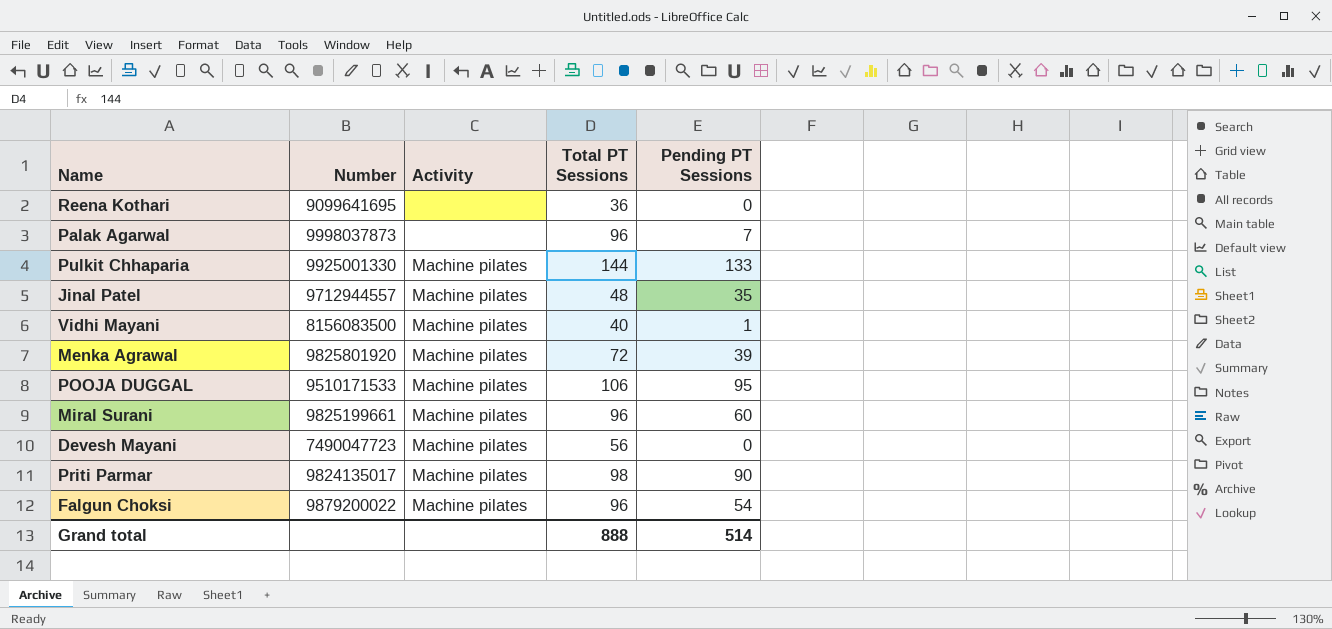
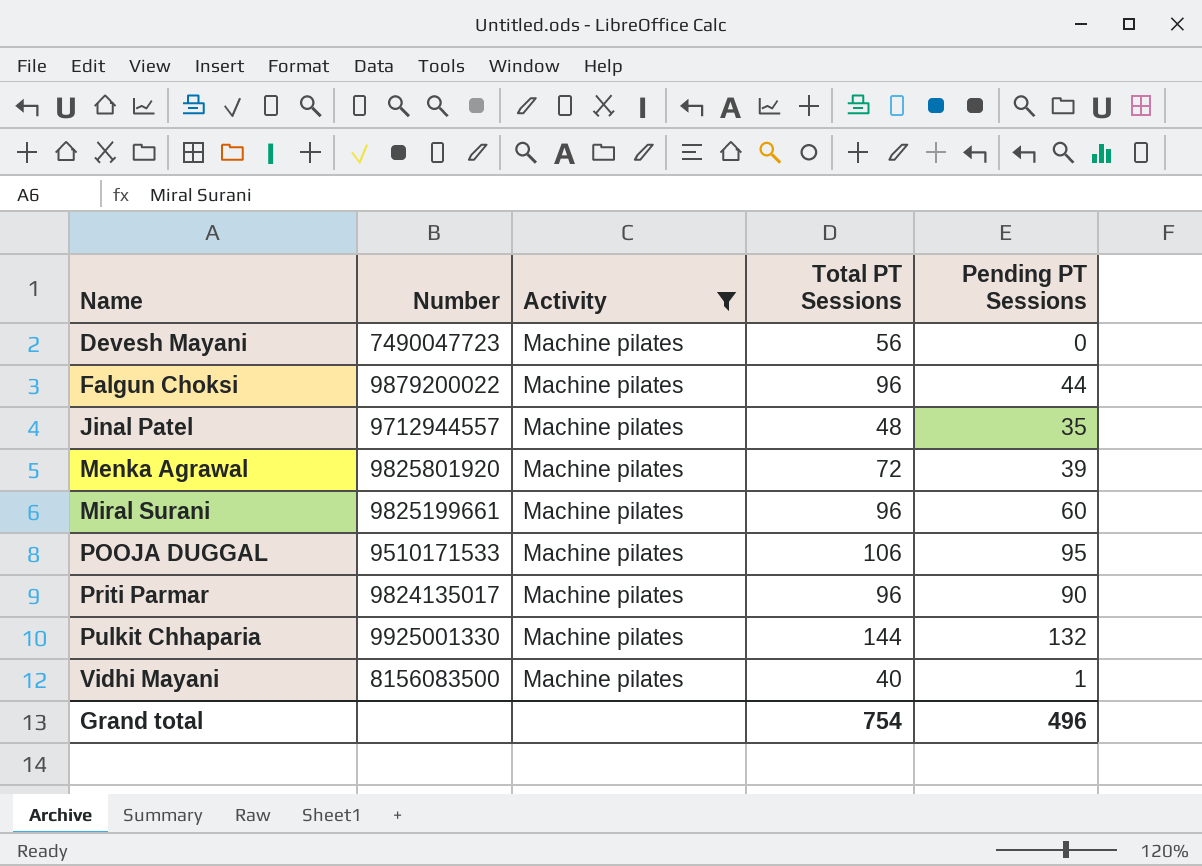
filter: none -> Activity = Machine pilates
row order: none -> Name ascending
Falgun Choksi | Pending PT Sessions: 54 -> 44
Priti Parmar | Total PT Sessions: 98 -> 96
Pulkit Chhaparia | Pending PT Sessions: 133 -> 132
Grand total | Total PT Sessions: 888 -> 754
Grand total | Pending PT Sessions: 514 -> 496

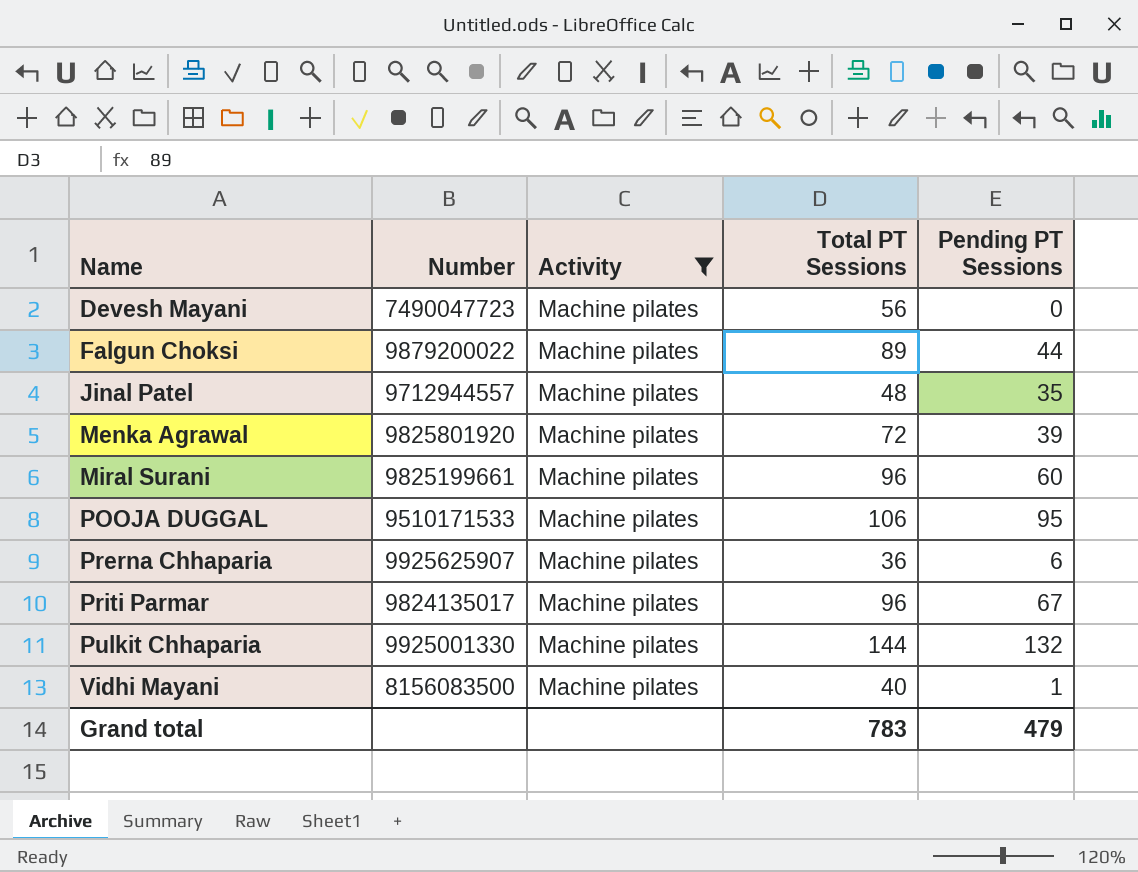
Falgun Choksi | Total PT Sessions: 96 -> 89
row Prerna Chhaparia: none -> 9925625907 | Machine pilates | 36 | 6
Priti Parmar | Pending PT Sessions: 90 -> 67
Grand total | Total PT Sessions: 754 -> 783
Grand total | Pending PT Sessions: 496 -> 479

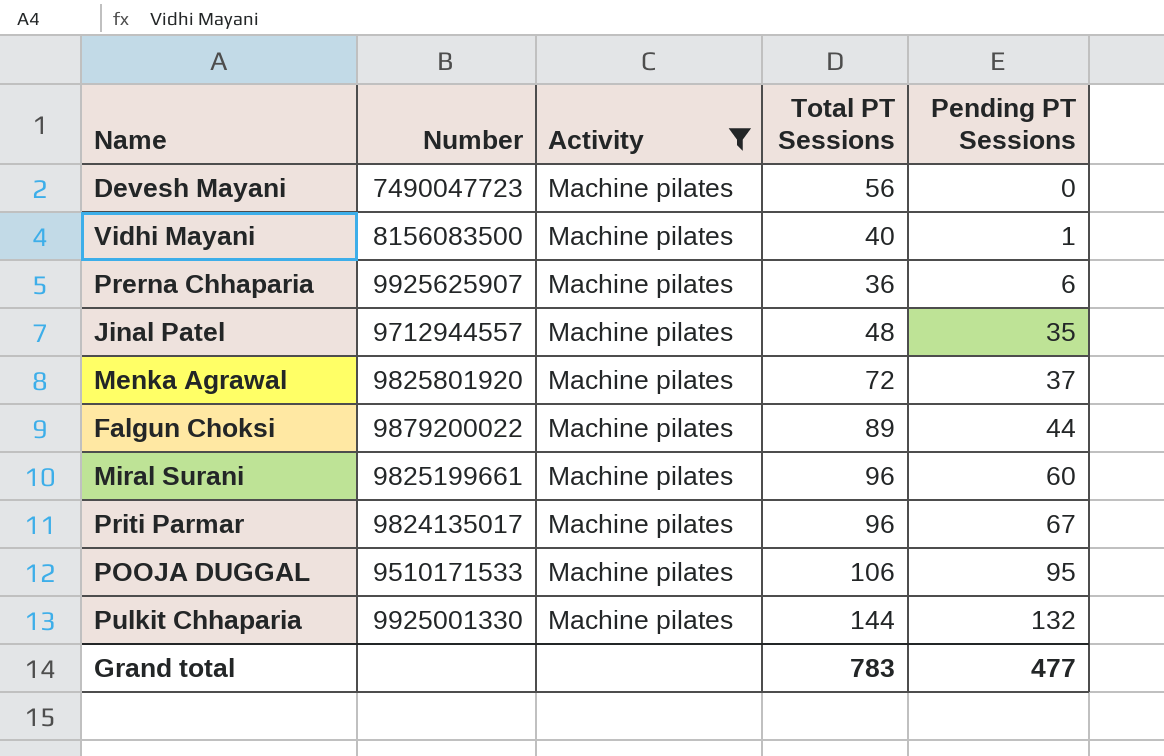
row order: Name ascending -> Pending PT Sessions ascending
Menka Agrawal | Pending PT Sessions: 39 -> 37
Grand total | Pending PT Sessions: 479 -> 477

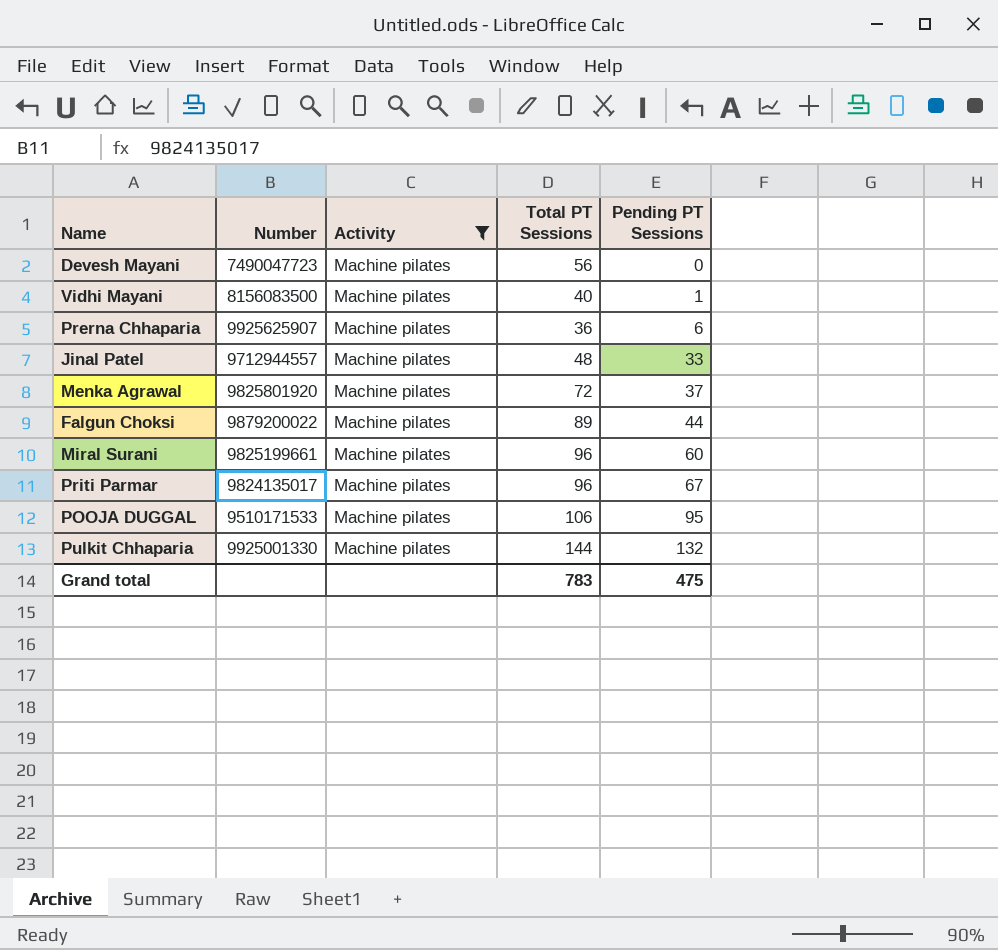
Jinal Patel | Pending PT Sessions: 35 -> 33
Grand total | Pending PT Sessions: 477 -> 475

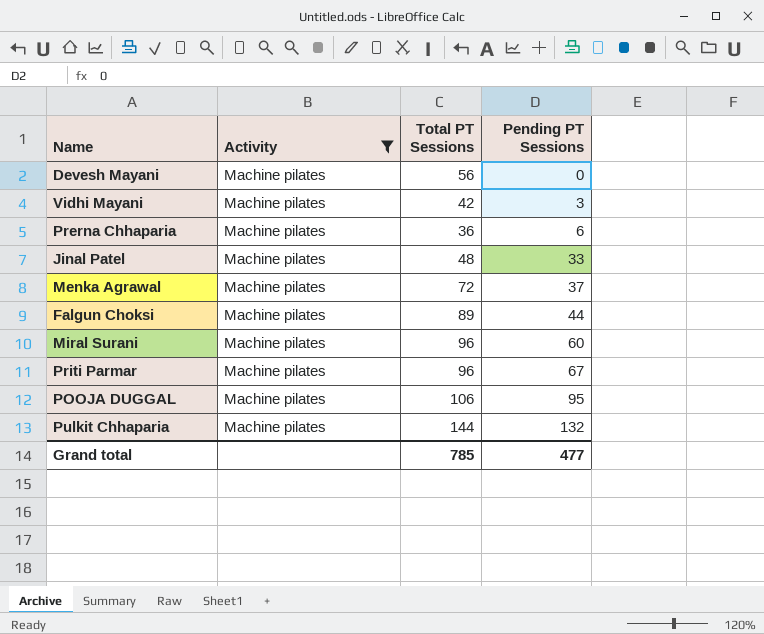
column Number | position: 2 -> none
Vidhi Mayani | Total PT Sessions: 40 -> 42
Vidhi Mayani | Pending PT Sessions: 1 -> 3
Grand total | Total PT Sessions: 783 -> 785
Grand total | Pending PT Sessions: 475 -> 477

